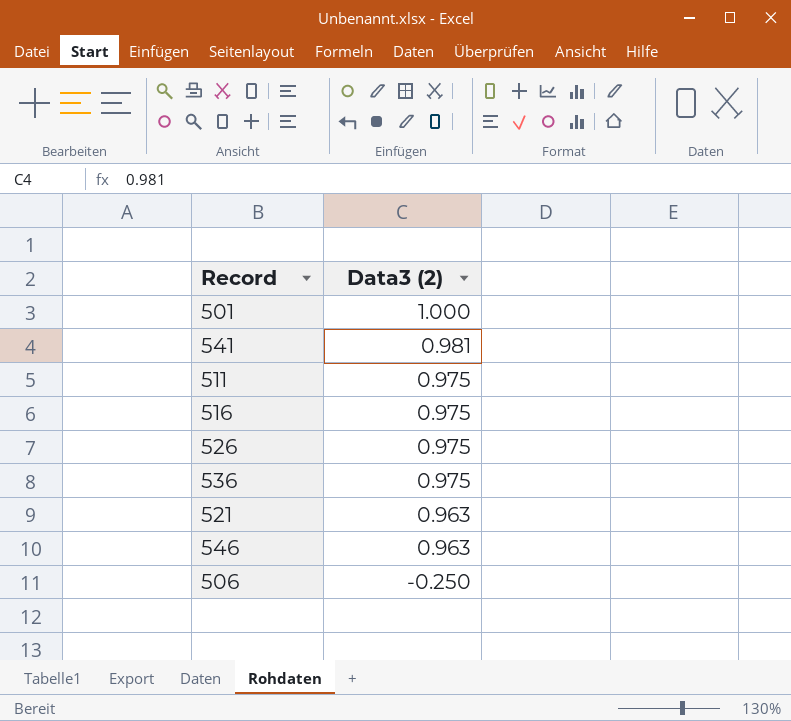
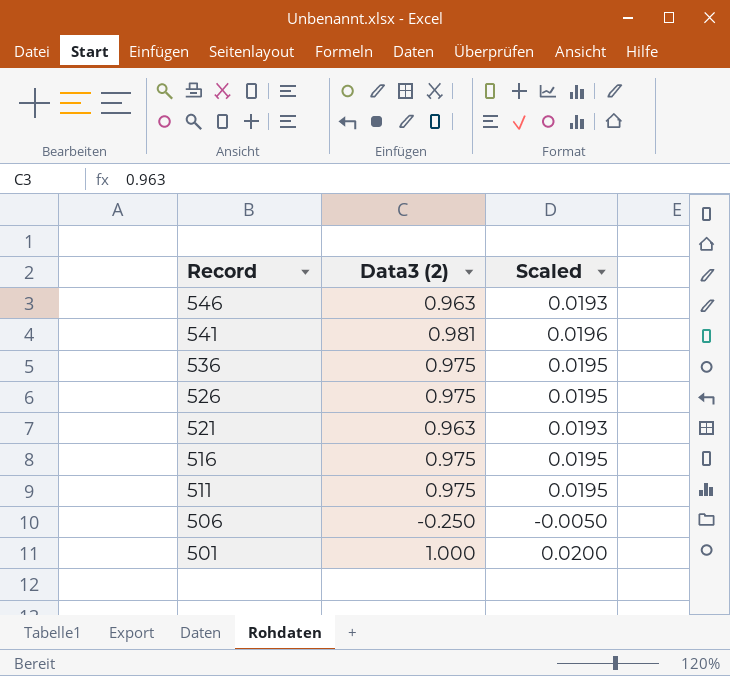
row order: Data3 (2) descending -> Record descending
column Scaled | formula: none -> [Data3 (2)] * 0.02

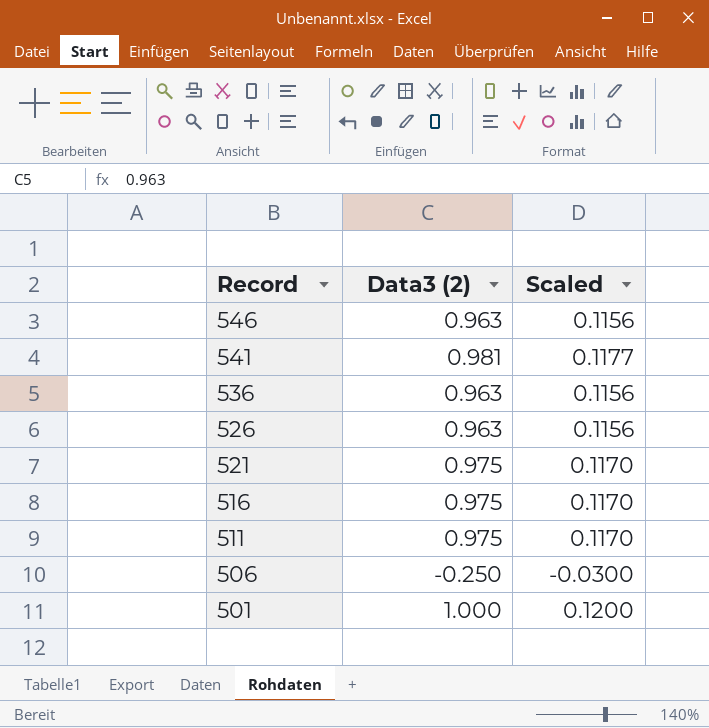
column Scaled | formula: [Data3 (2)] * 0.02 -> [Data3 (2)] * 0.12
536 | Data3 (2): 0.975 -> 0.963
526 | Data3 (2): 0.975 -> 0.963
521 | Data3 (2): 0.963 -> 0.975

